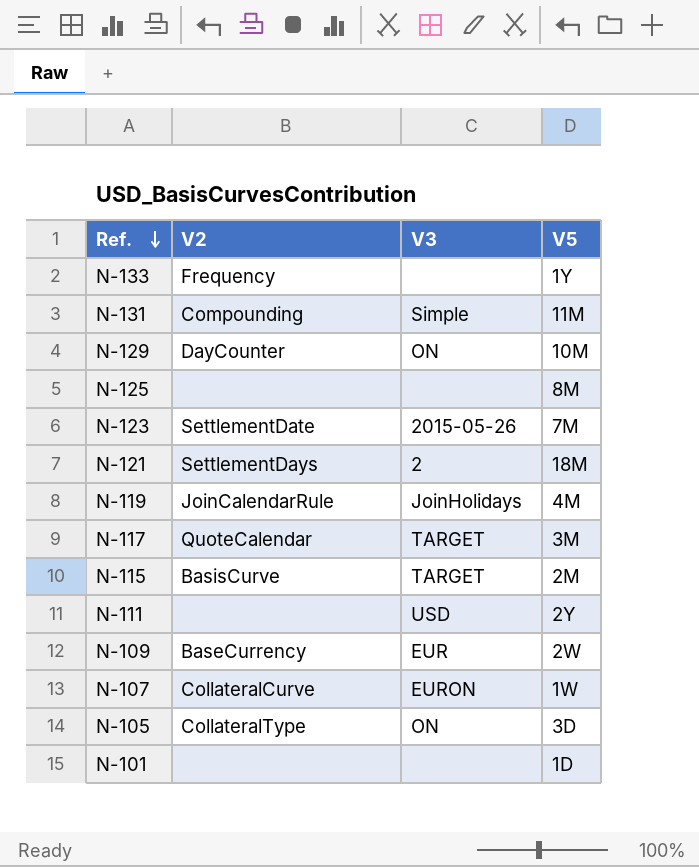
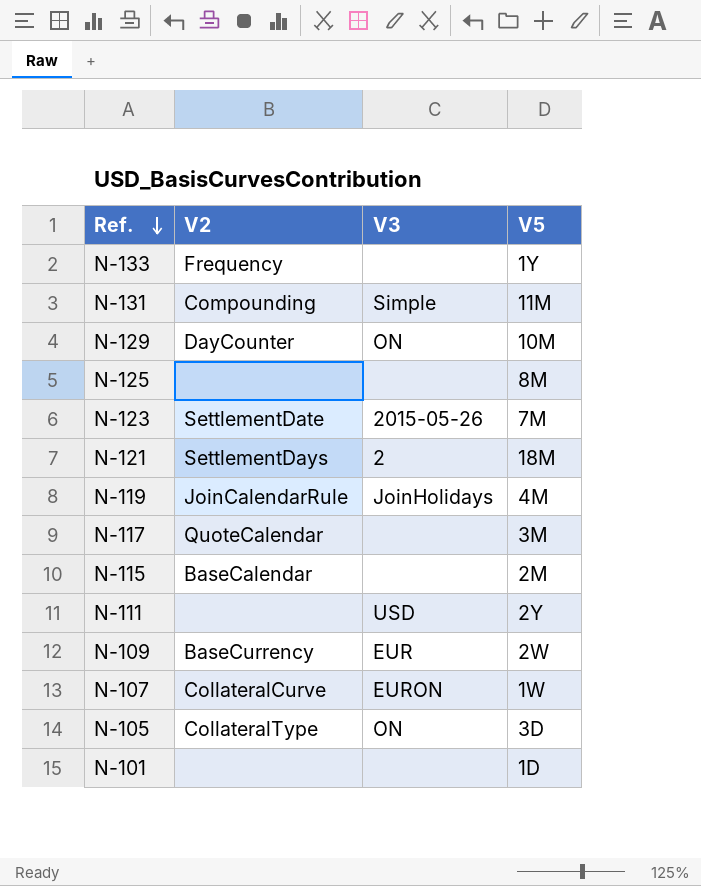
N-117 | V3: TARGET -> none
N-115 | V2: BasisCurve -> BaseCalendar
N-115 | V3: TARGET -> none

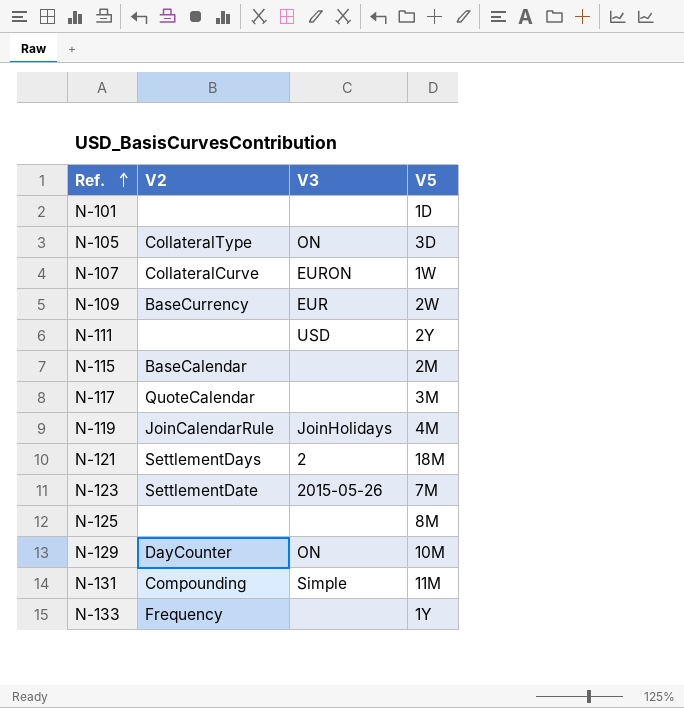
row order: Ref. descending -> Ref. ascending

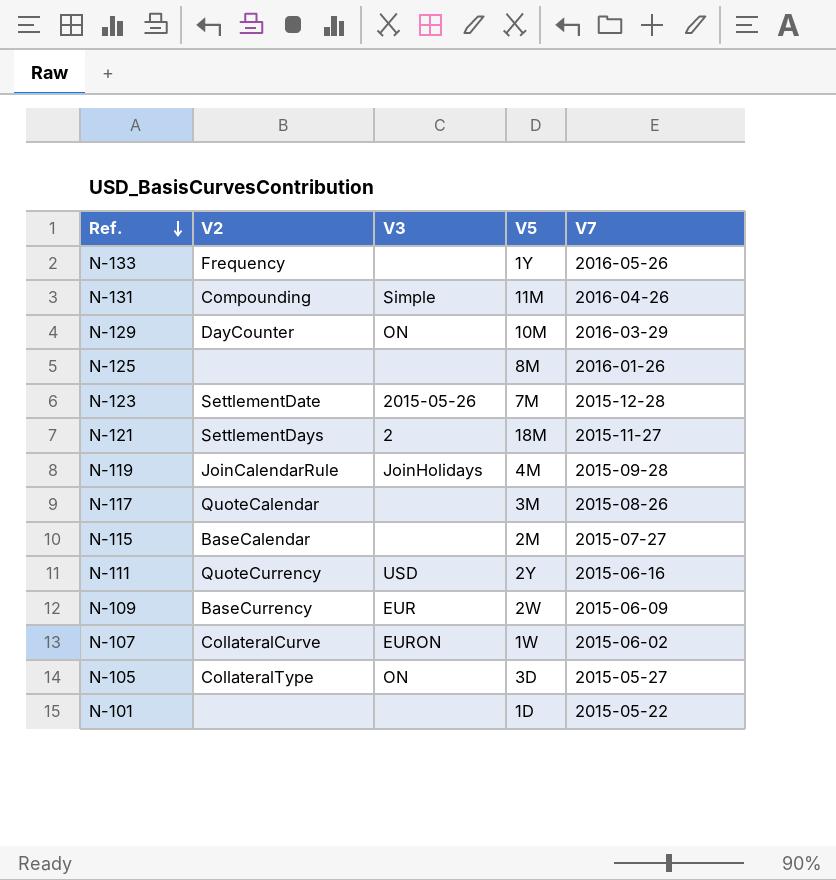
row order: Ref. ascending -> Ref. descending
column V7 | position: none -> 5
N-111 | V2: none -> QuoteCurrency

